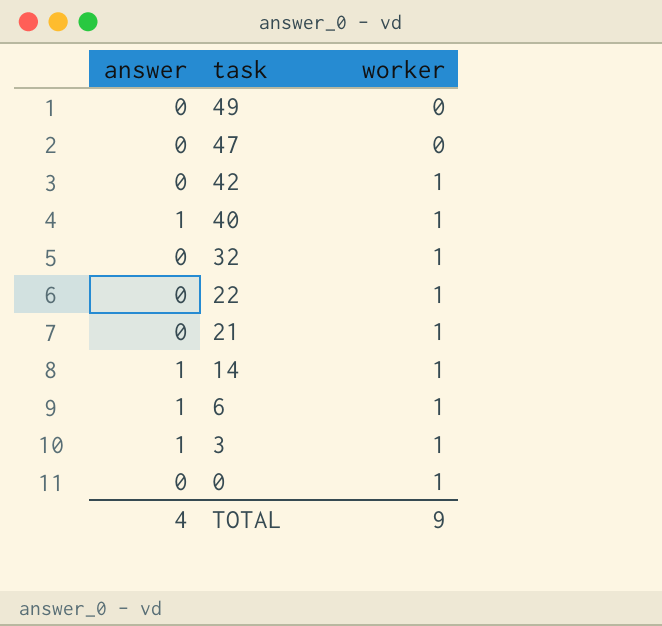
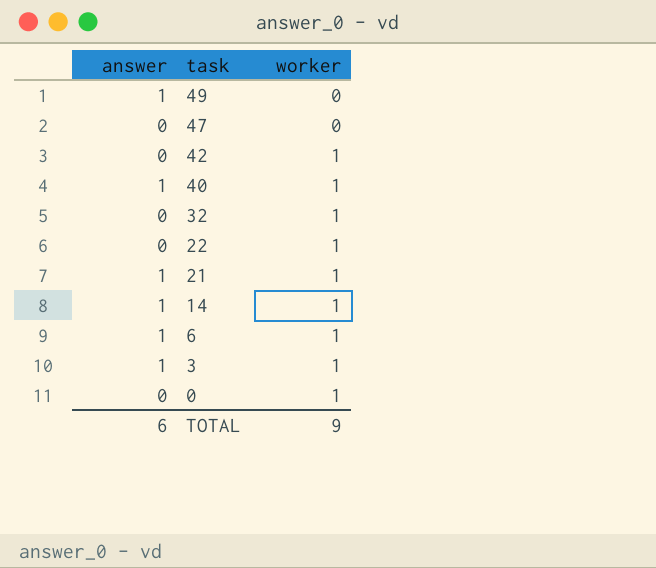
49 | answer: 0 -> 1
21 | answer: 0 -> 1
TOTAL | answer: 4 -> 6

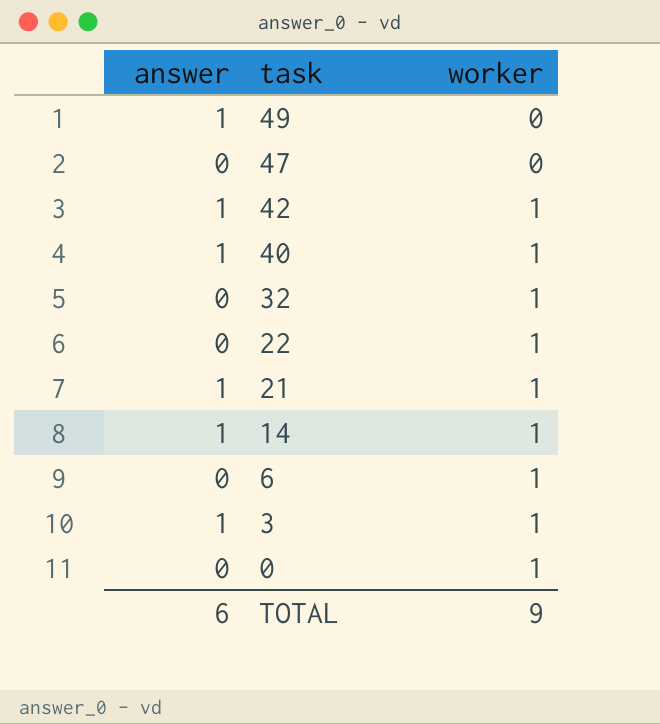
42 | answer: 0 -> 1
6 | answer: 1 -> 0

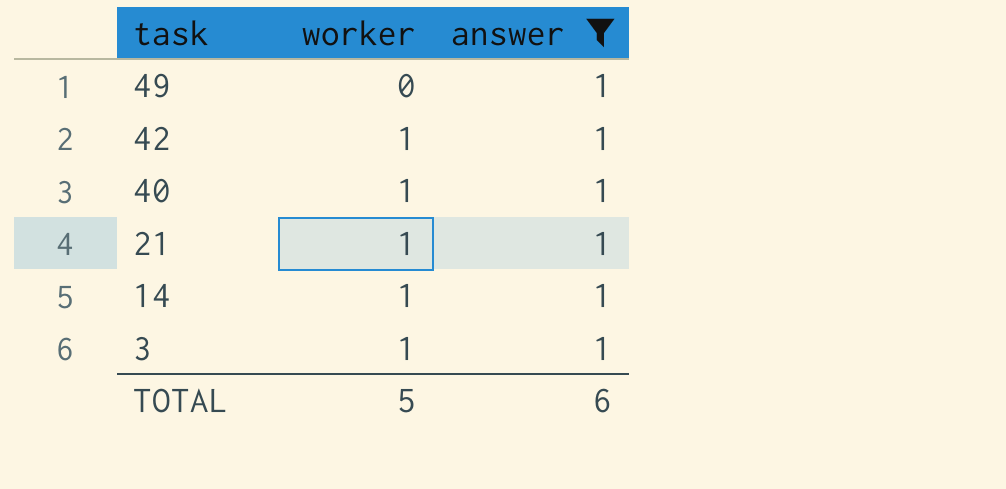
filter: none -> answer = 1
column answer | position: 1 -> 3
TOTAL | worker: 9 -> 5

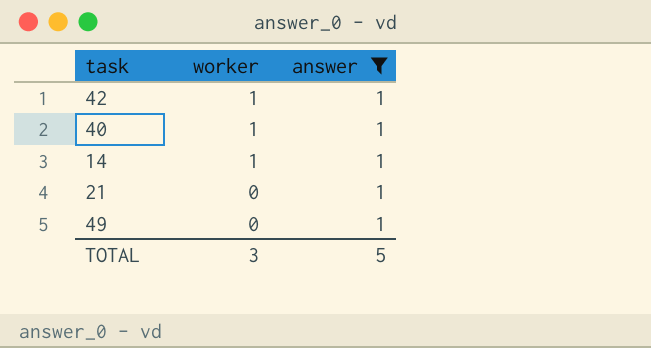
row order: task descending -> worker descending
row 3: 1 | 1 -> none
21 | worker: 1 -> 0
TOTAL | worker: 5 -> 3
TOTAL | answer: 6 -> 5

